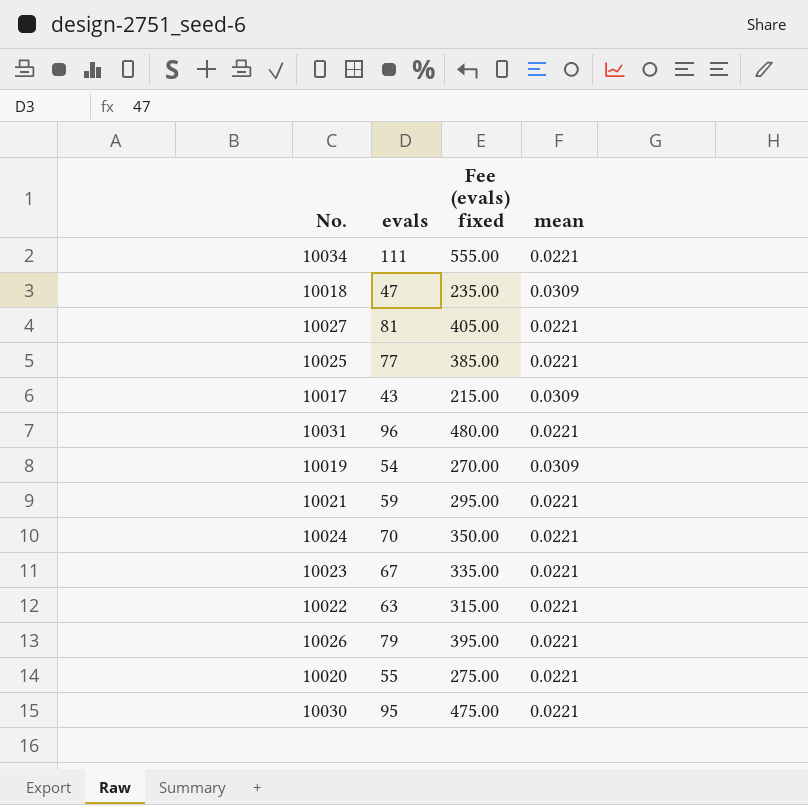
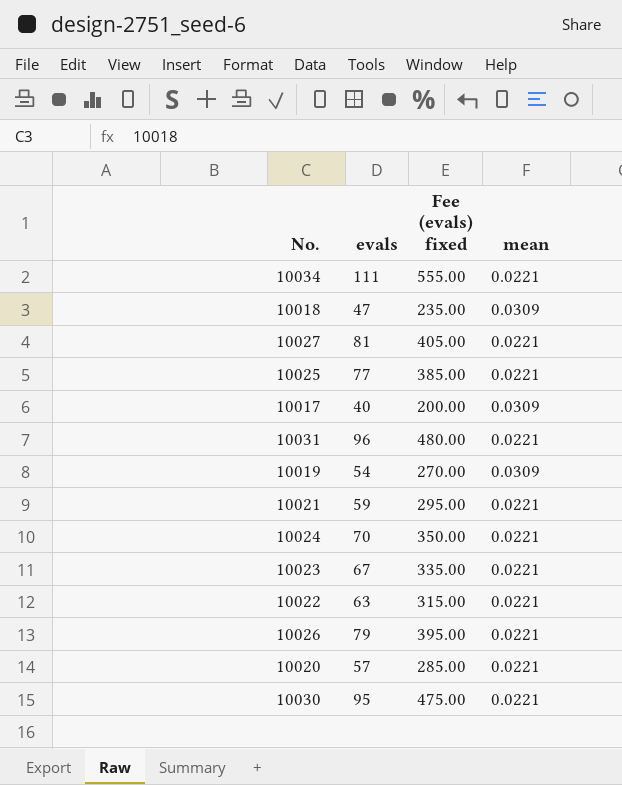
10017 | evals: 43 -> 40
10017 | Fee (evals) fixed: 215.00 -> 200.00
10020 | evals: 55 -> 57
10020 | Fee (evals) fixed: 275.00 -> 285.00

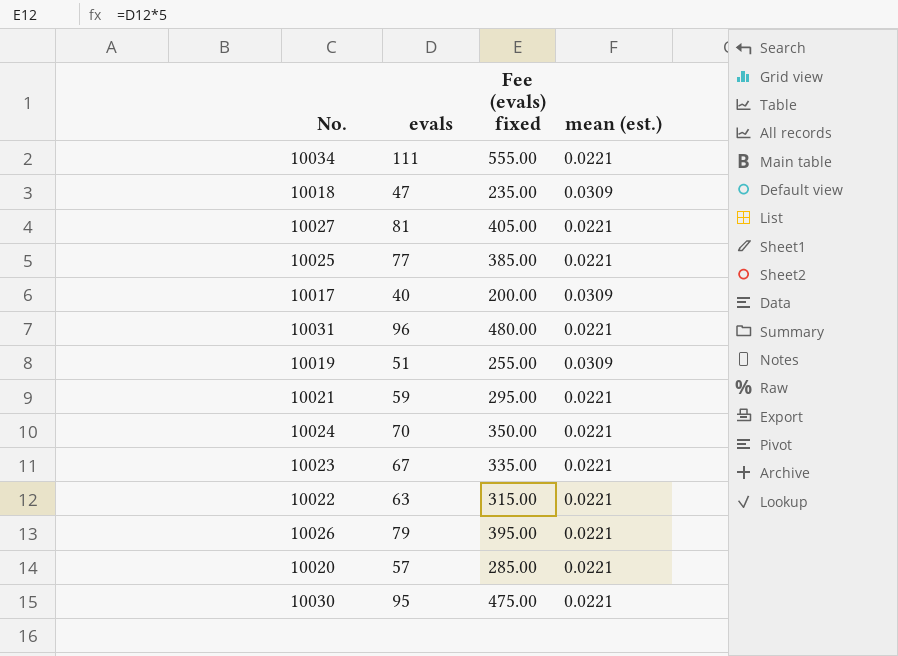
column name: mean -> mean (est.)
10019 | evals: 54 -> 51
10019 | Fee (evals) fixed: 270.00 -> 255.00

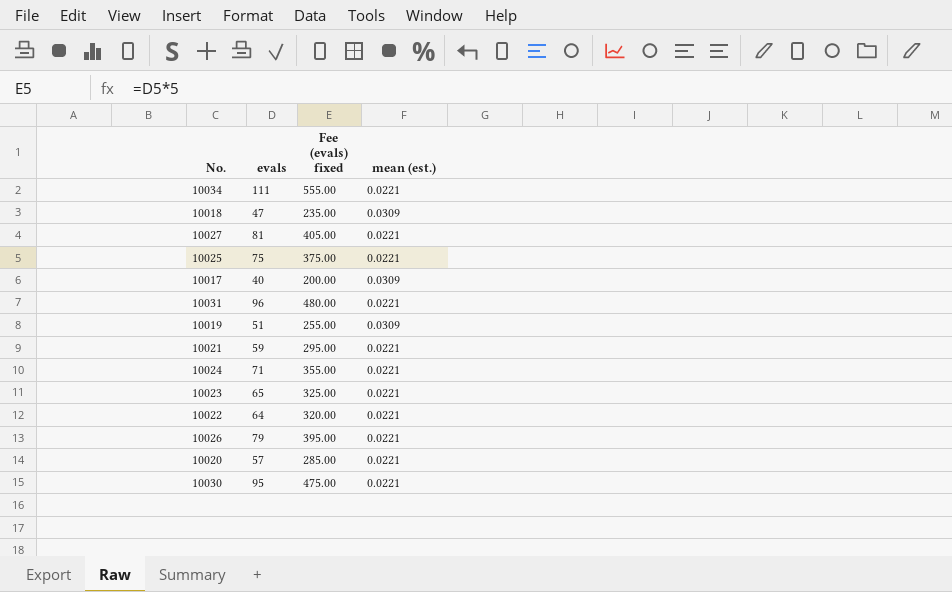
10025 | evals: 77 -> 75
10025 | Fee (evals) fixed: 385.00 -> 375.00
10024 | evals: 70 -> 71
10024 | Fee (evals) fixed: 350.00 -> 355.00
10023 | evals: 67 -> 65
10023 | Fee (evals) fixed: 335.00 -> 325.00
10022 | evals: 63 -> 64
10022 | Fee (evals) fixed: 315.00 -> 320.00

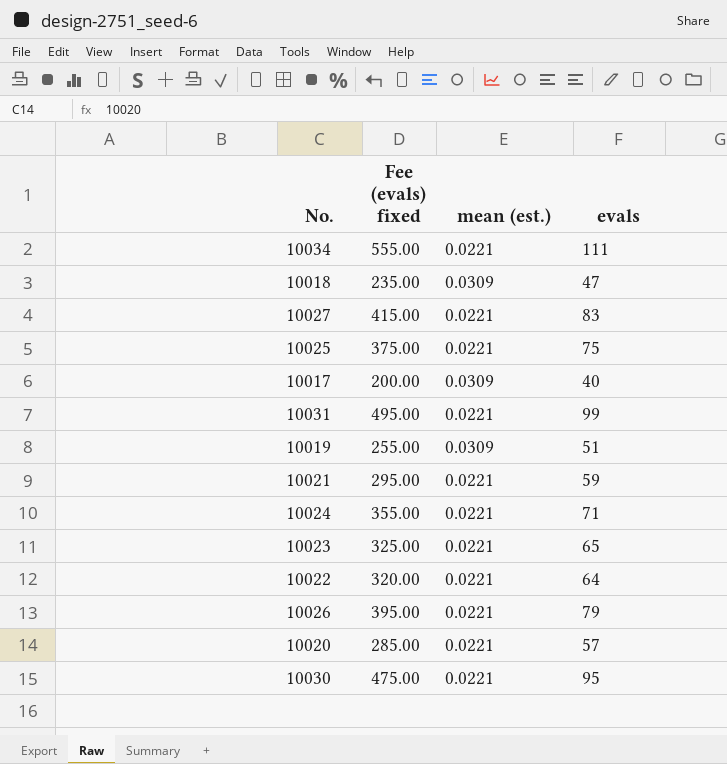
column evals | position: 2 -> 4
10027 | Fee (evals) fixed: 405.00 -> 415.00
10027 | evals: 81 -> 83
10031 | Fee (evals) fixed: 480.00 -> 495.00
10031 | evals: 96 -> 99

